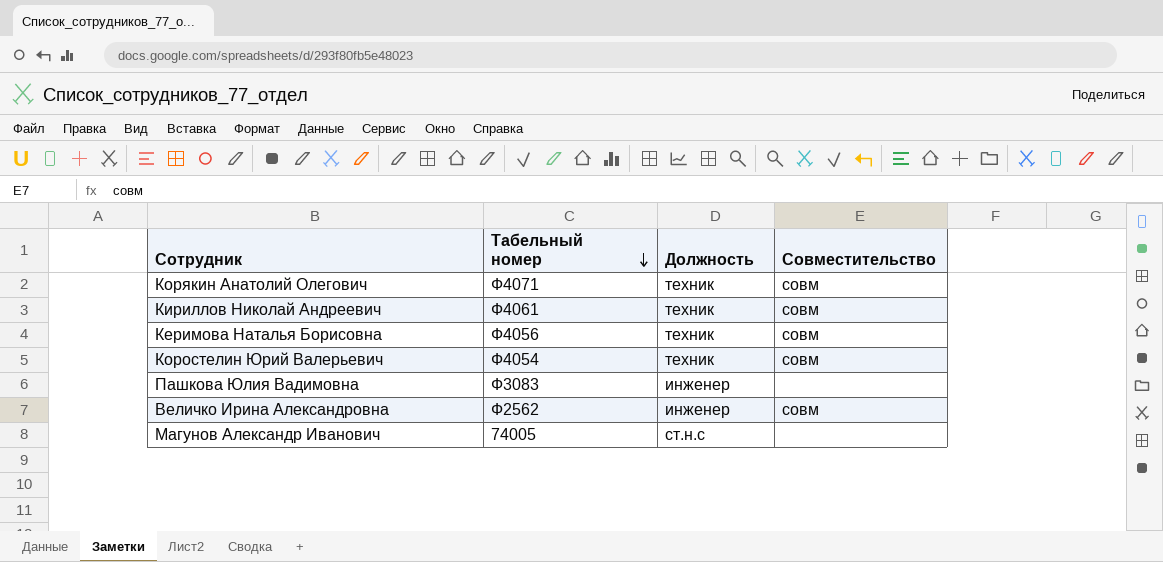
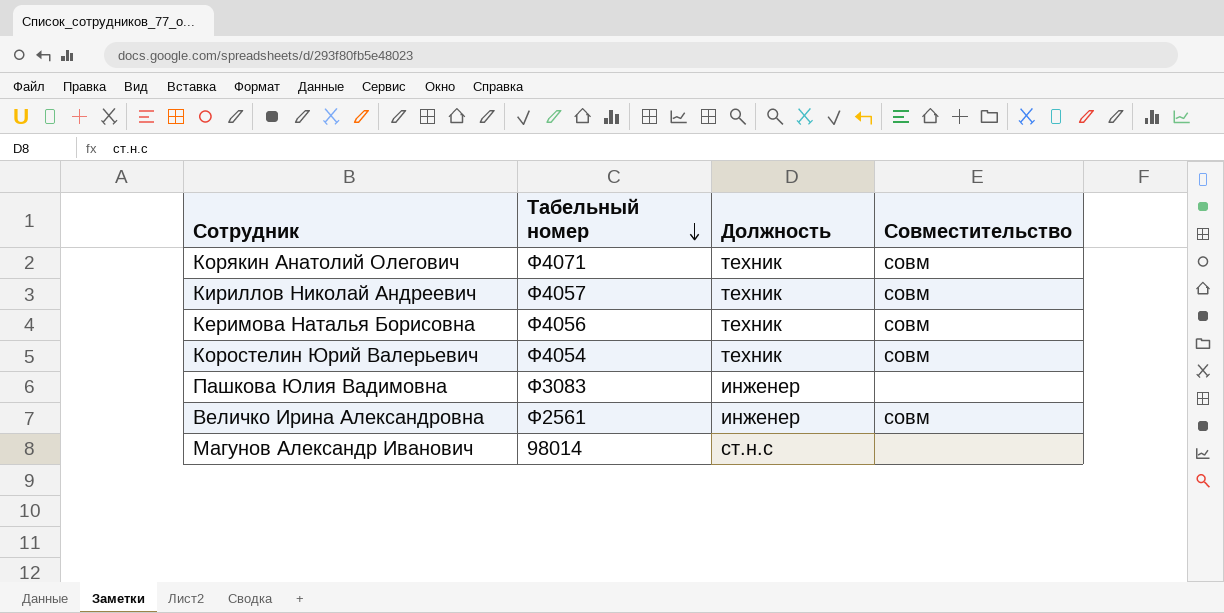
Кириллов Николай Андреевич | Табельный номер: Ф4061 -> Ф4057
Величко Ирина Александровна | Табельный номер: Ф2562 -> Ф2561
Магунов Александр Иванович | Табельный номер: 74005 -> 98014

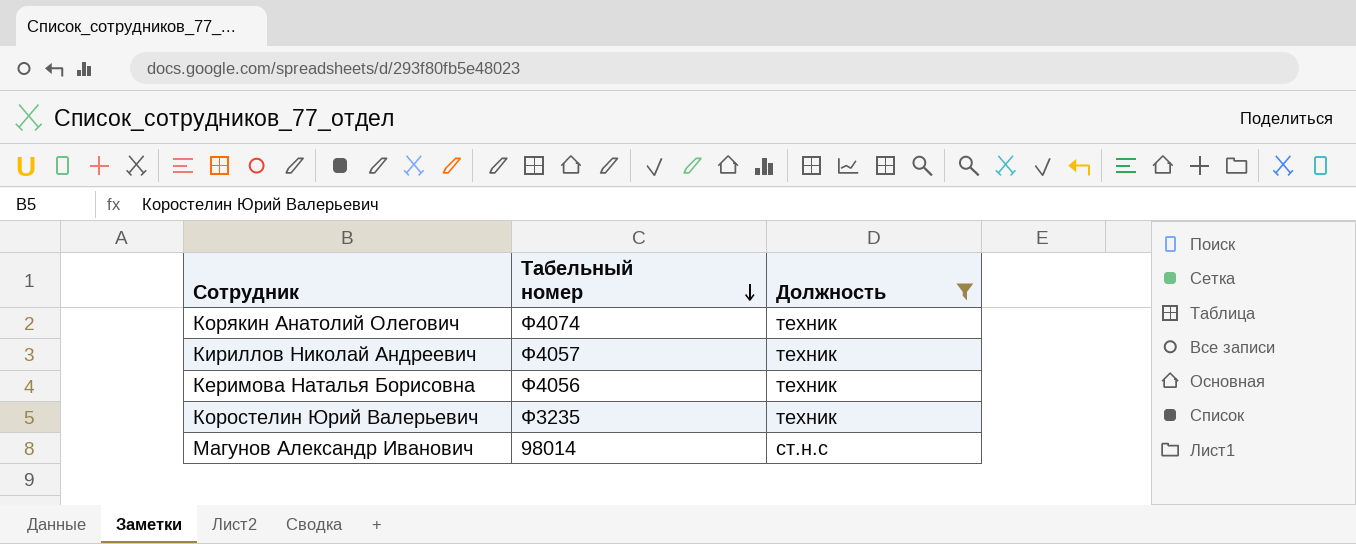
filter: none -> Должность != инженер
column Cовместительство | position: 4 -> none
Корякин Анатолий Олегович | Табельный номер: Ф4071 -> Ф4074
Коростелин Юрий Валерьевич | Табельный номер: Ф4054 -> Ф3235

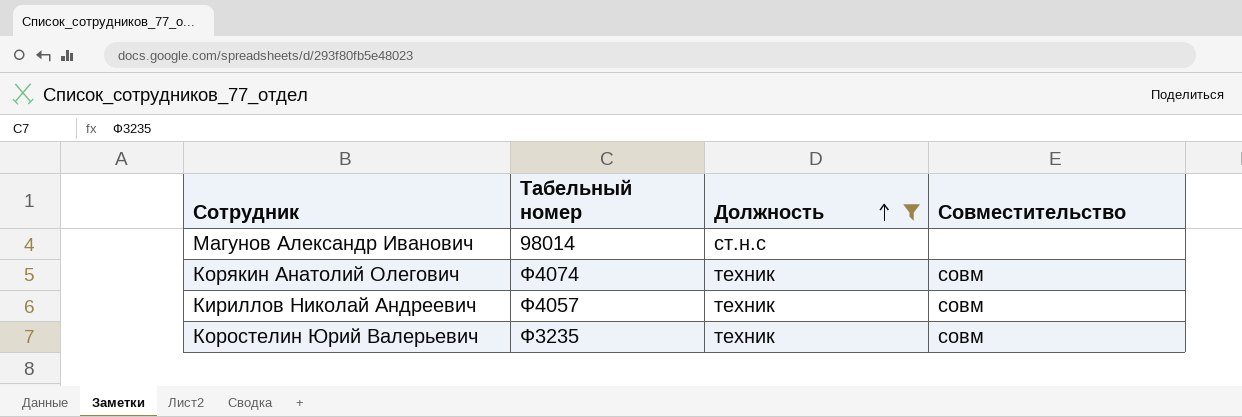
row order: Табельный номер descending -> Должность ascending
column Cовместительство | position: none -> 4
row Керимова Наталья Борисовна: Ф4056 | техник -> none

